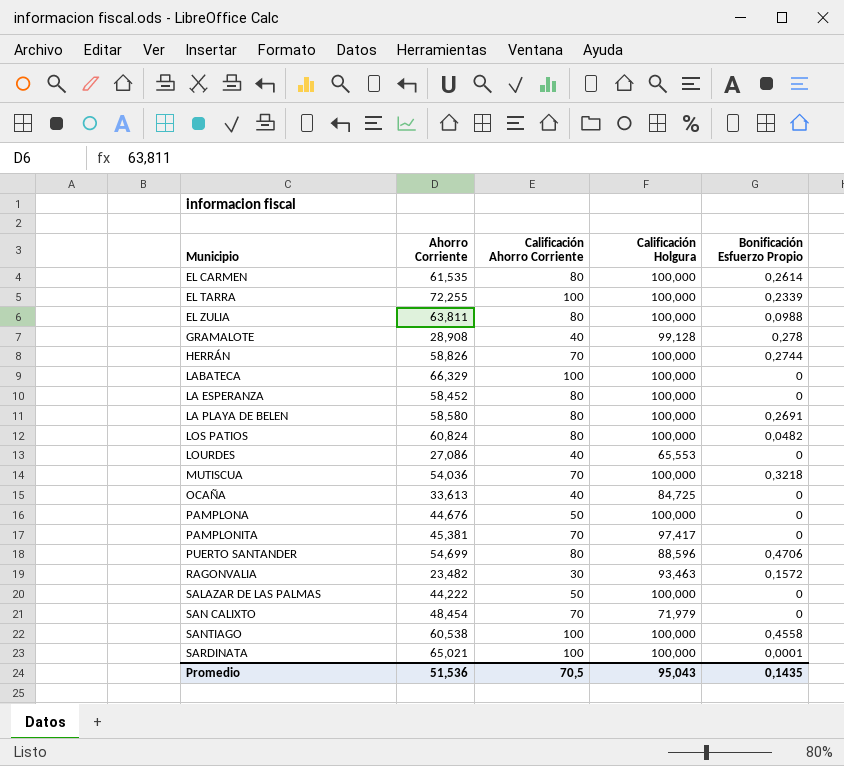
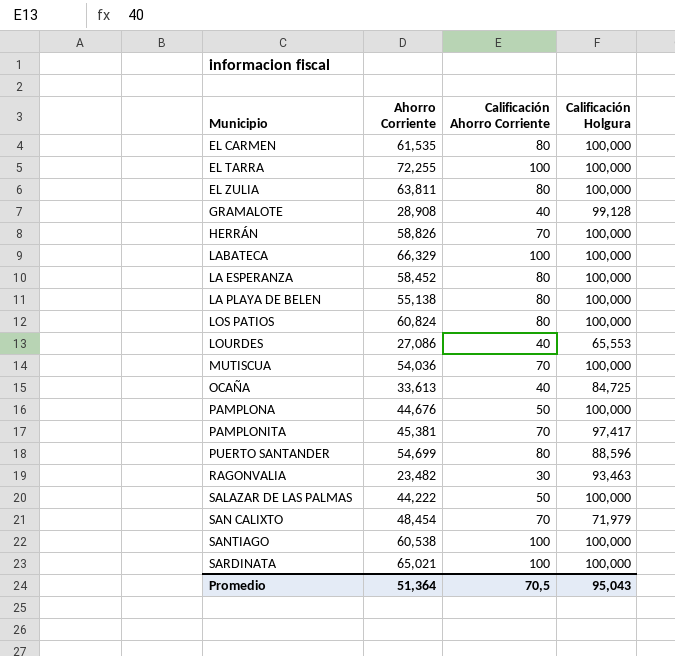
column Bonificación Esfuerzo Propio | position: 5 -> none
LA PLAYA DE BELEN | Ahorro Corriente: 58,580 -> 55,138
Promedio | Ahorro Corriente: 51,536 -> 51,364

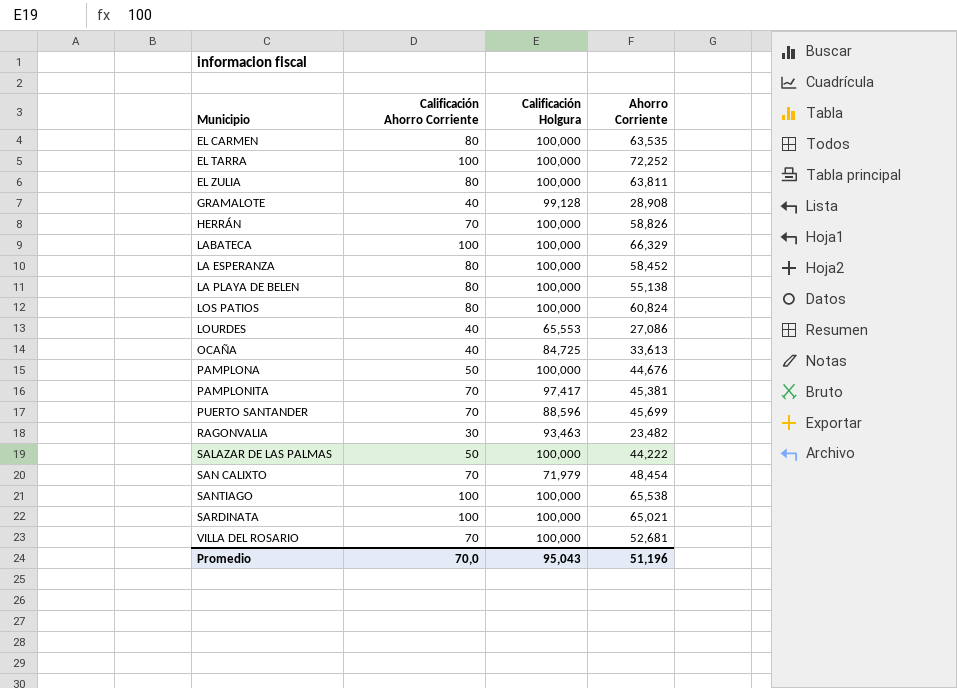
column Ahorro Corriente | position: 2 -> 4
row MUTISCUA: 54,036 | 70 | 100,000 -> none
EL CARMEN | Ahorro Corriente: 61,535 -> 63,535
EL TARRA | Ahorro Corriente: 72,255 -> 72,252
PUERTO SANTANDER | Calificación Ahorro Corriente: 80 -> 70
PUERTO SANTANDER | Ahorro Corriente: 54,699 -> 45,699
SANTIAGO | Ahorro Corriente: 60,538 -> 65,538
row VILLA DEL ROSARIO: none -> 70 | 100,000 | 52,681
Promedio | Calificación Ahorro Corriente: 70,5 -> 70,0
Promedio | Ahorro Corriente: 51,364 -> 51,196

